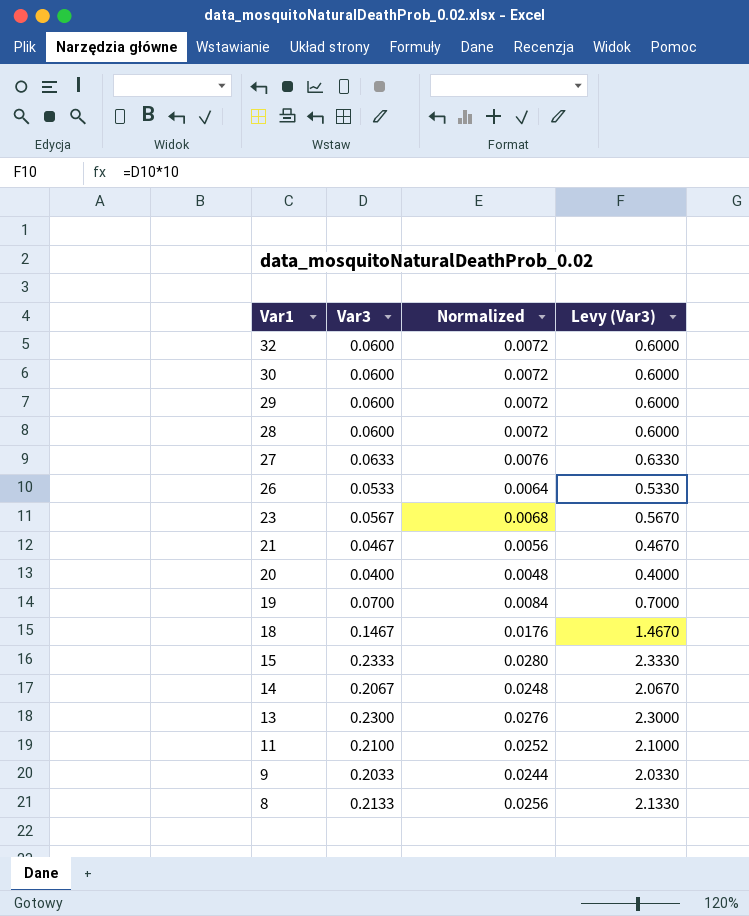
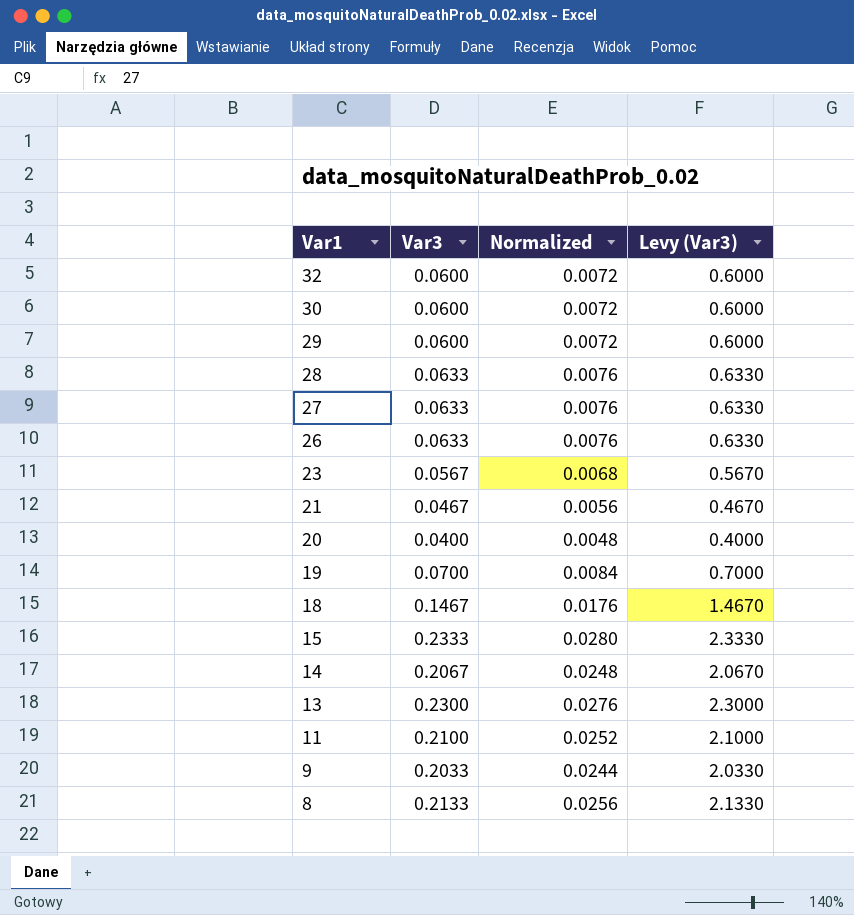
28 | Var3: 0.0600 -> 0.0633
28 | Normalized: 0.0072 -> 0.0076
28 | Levy (Var3): 0.6000 -> 0.6330
26 | Var3: 0.0533 -> 0.0633
26 | Normalized: 0.0064 -> 0.0076
26 | Levy (Var3): 0.5330 -> 0.6330

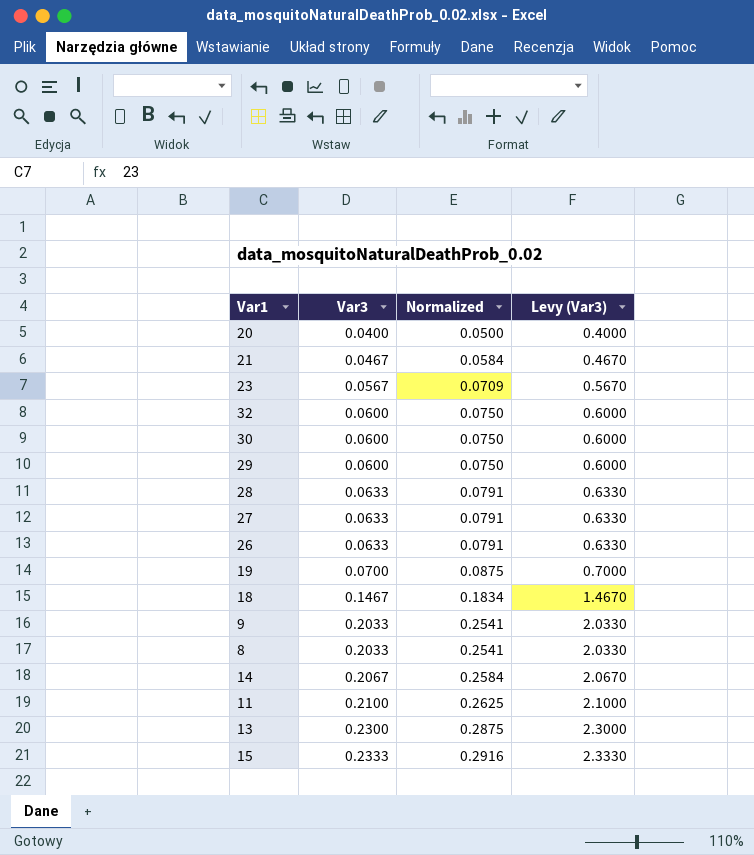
row order: Var1 descending -> Var3 ascending
column Normalized | formula: [Var3] * 0.12 -> [Var3] * 1.25
8 | Var3: 0.2133 -> 0.2033
8 | Levy (Var3): 2.1330 -> 2.0330

